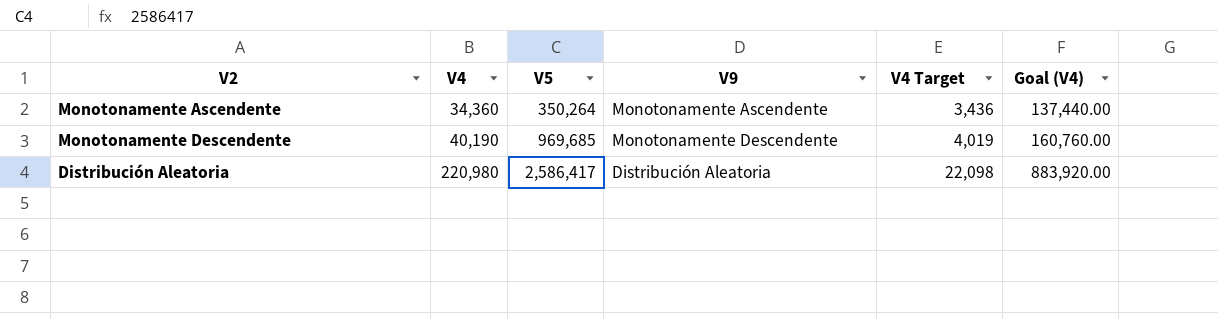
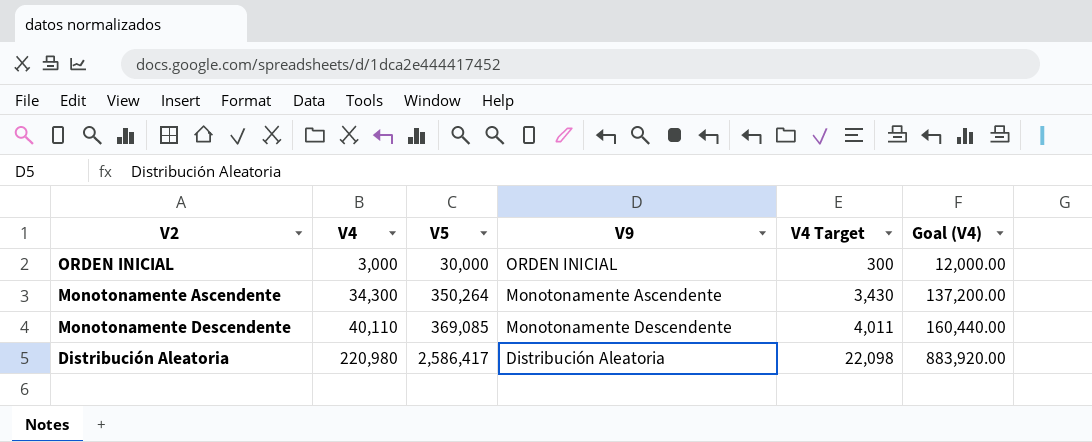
row ORDEN INICIAL: none -> 3,000 | 30,000 | ORDEN INICIAL | 300 | 12,000.00
Monotonamente Ascendente | V4: 34,360 -> 34,300
Monotonamente Ascendente | V4 Target: 3,436 -> 3,430
Monotonamente Ascendente | Goal (V4): 137,440.00 -> 137,200.00
Monotonamente Descendente | V4: 40,190 -> 40,110
Monotonamente Descendente | V5: 969,685 -> 369,085
Monotonamente Descendente | V4 Target: 4,019 -> 4,011
Monotonamente Descendente | Goal (V4): 160,760.00 -> 160,440.00

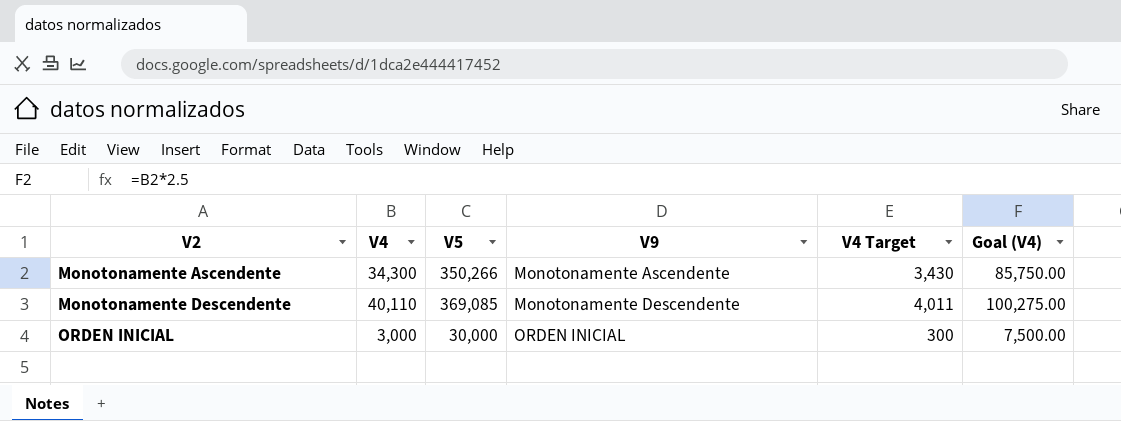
row order: V4 ascending -> V2 ascending
column Goal (V4) | formula: [V4] * 4 -> [V4] * 2.5
row Distribución Aleatoria: 220,980 | 2,586,417 | Distribución Aleatoria | 22,098 | 883,920.00 -> none
Monotonamente Ascendente | V5: 350,264 -> 350,266

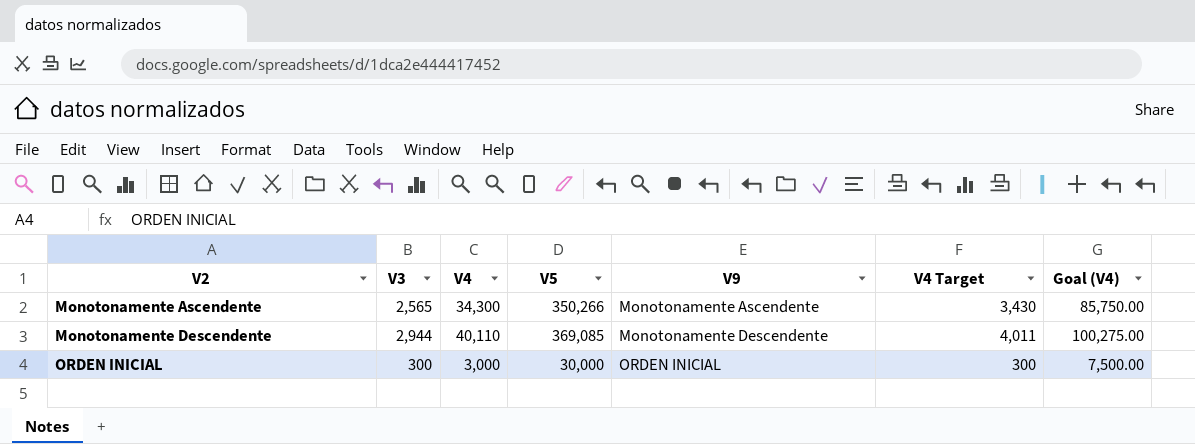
column V3 | position: none -> 2

